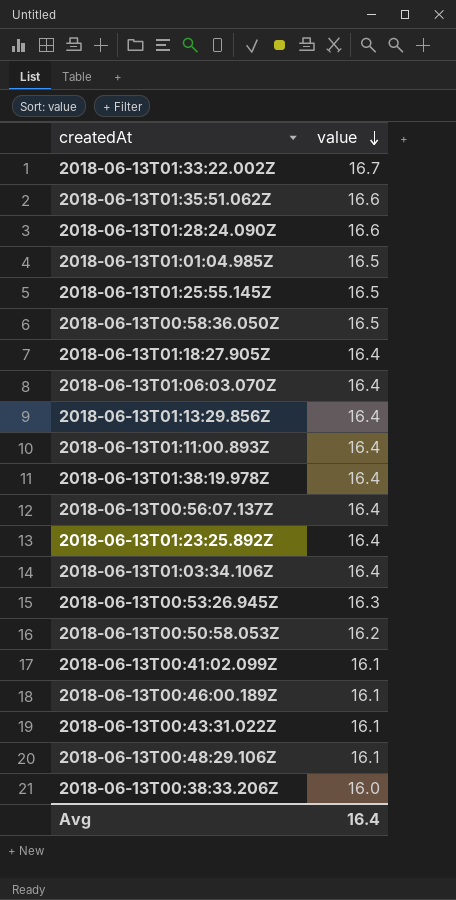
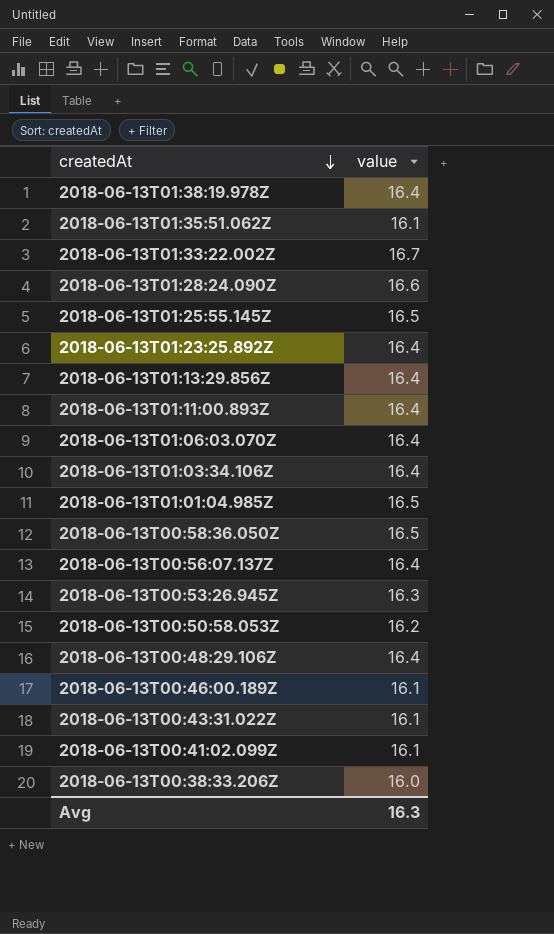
row order: value descending -> createdAt descending
row 2018-06-13T01:18:27.905Z: 16.4 -> none
2018-06-13T01:35:51.062Z | value: 16.6 -> 16.1
2018-06-13T00:48:29.106Z | value: 16.1 -> 16.4
Avg | value: 16.4 -> 16.3

